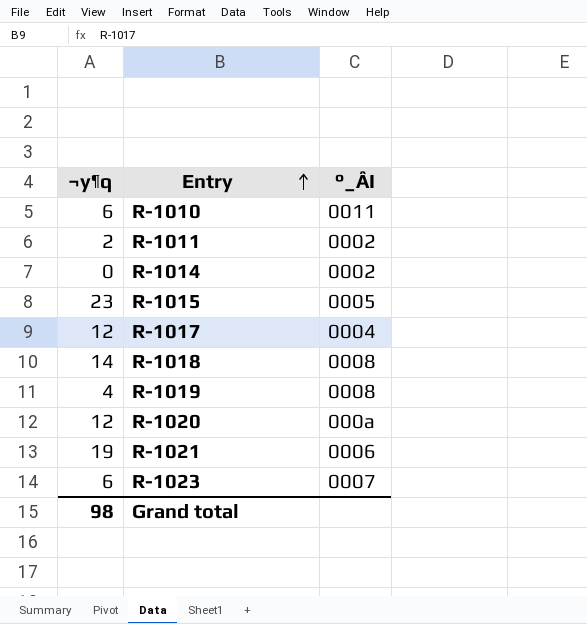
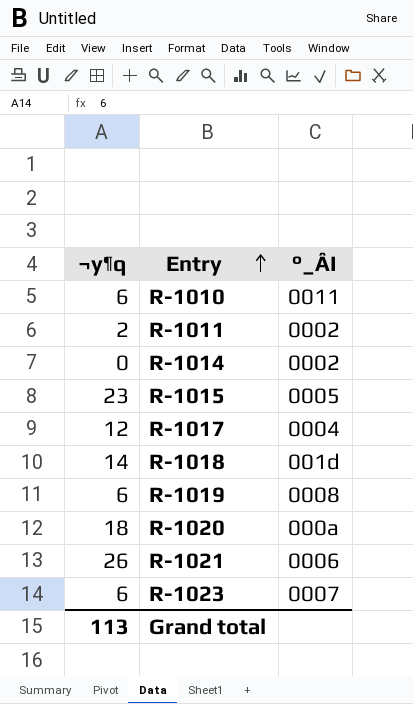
R-1018 | °_ÂI: 0008 -> 001d
R-1019 | ¬y¶q: 4 -> 6
R-1020 | ¬y¶q: 12 -> 18
R-1021 | ¬y¶q: 19 -> 26
Grand total | ¬y¶q: 98 -> 113

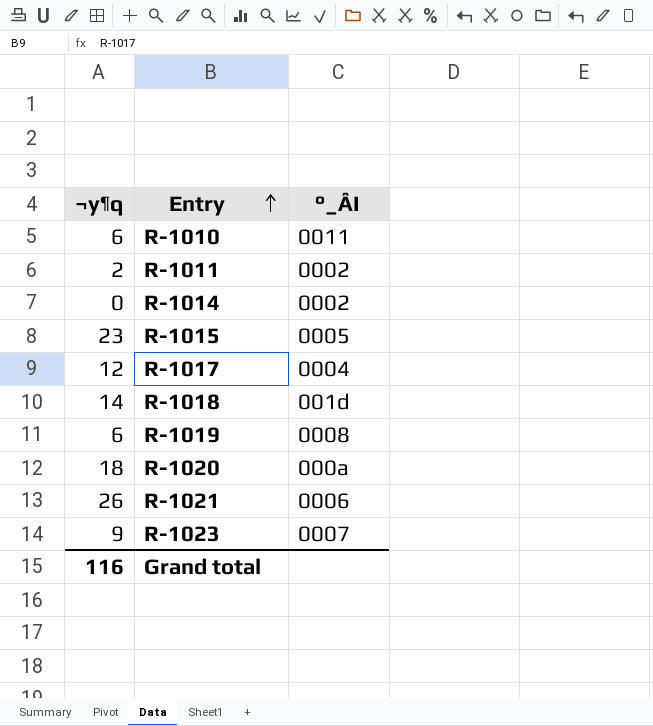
R-1023 | ¬y¶q: 6 -> 9
Grand total | ¬y¶q: 113 -> 116

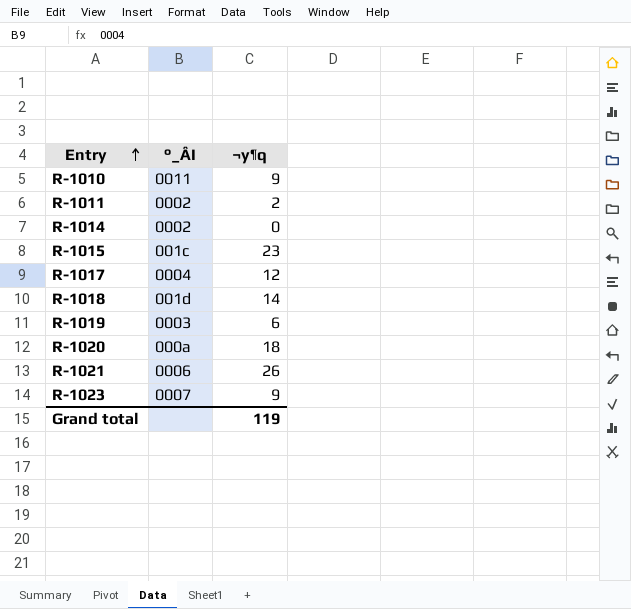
column ¬y¶q | position: 1 -> 3
R-1010 | ¬y¶q: 6 -> 9
R-1015 | °_ÂI: 0005 -> 001c
R-1019 | °_ÂI: 0008 -> 0003
Grand total | ¬y¶q: 116 -> 119

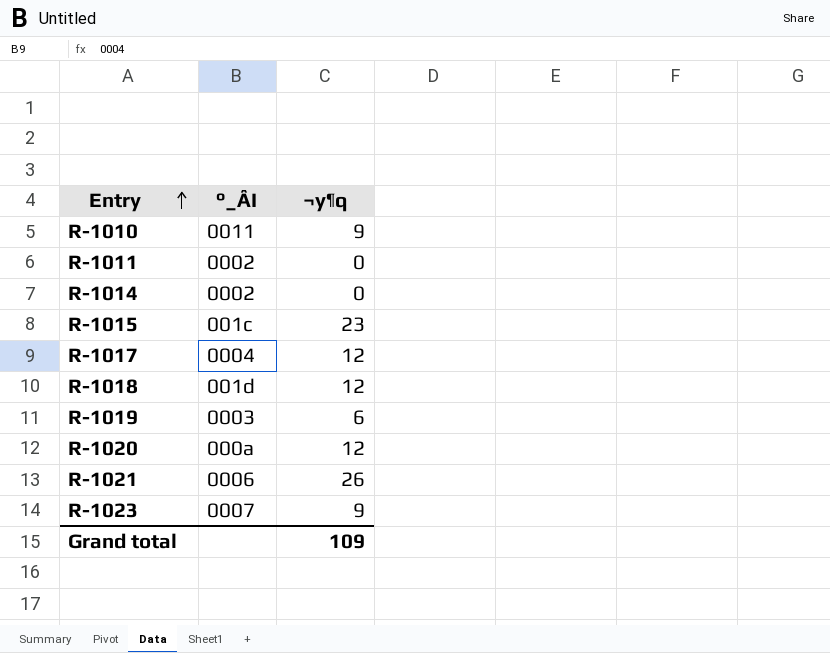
R-1011 | ¬y¶q: 2 -> 0
R-1018 | ¬y¶q: 14 -> 12
R-1020 | ¬y¶q: 18 -> 12
Grand total | ¬y¶q: 119 -> 109

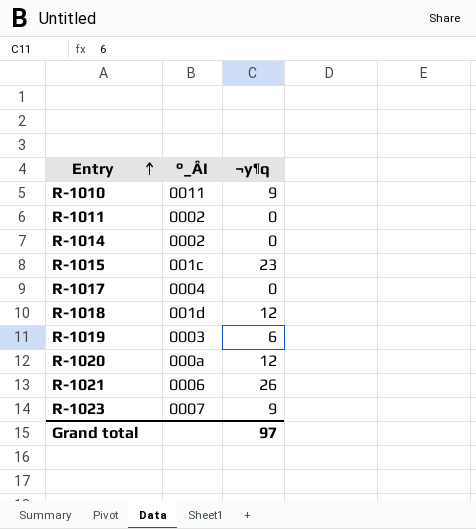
R-1017 | ¬y¶q: 12 -> 0
Grand total | ¬y¶q: 109 -> 97

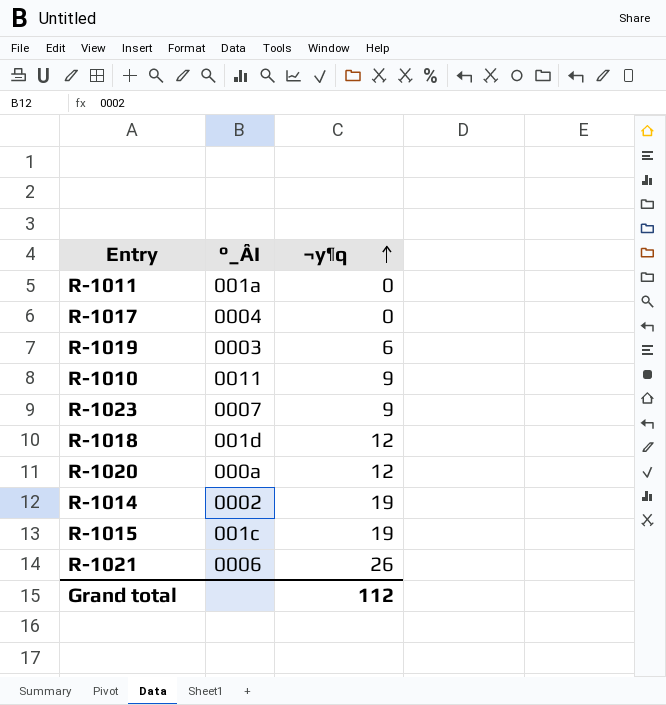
row order: Entry ascending -> ¬y¶q ascending
R-1011 | °_ÂI: 0002 -> 001a
R-1014 | ¬y¶q: 0 -> 19
R-1015 | ¬y¶q: 23 -> 19
Grand total | ¬y¶q: 97 -> 112

